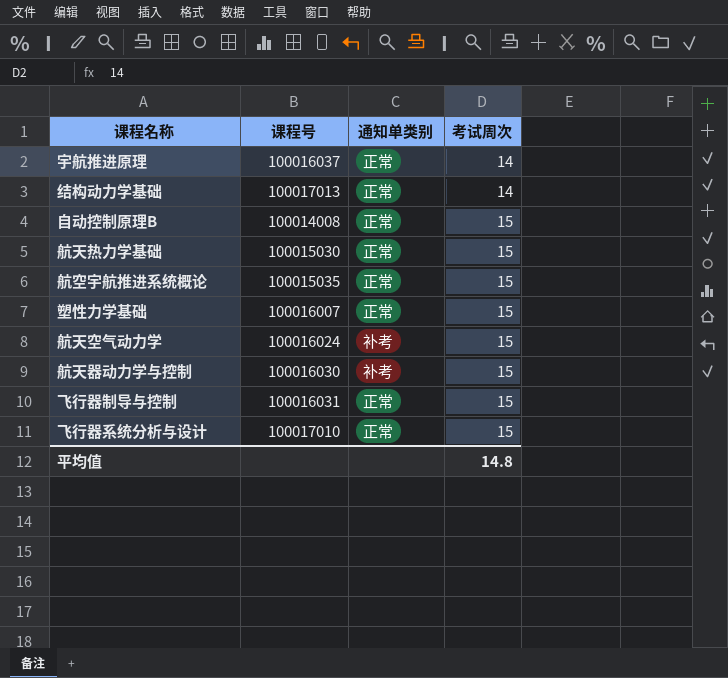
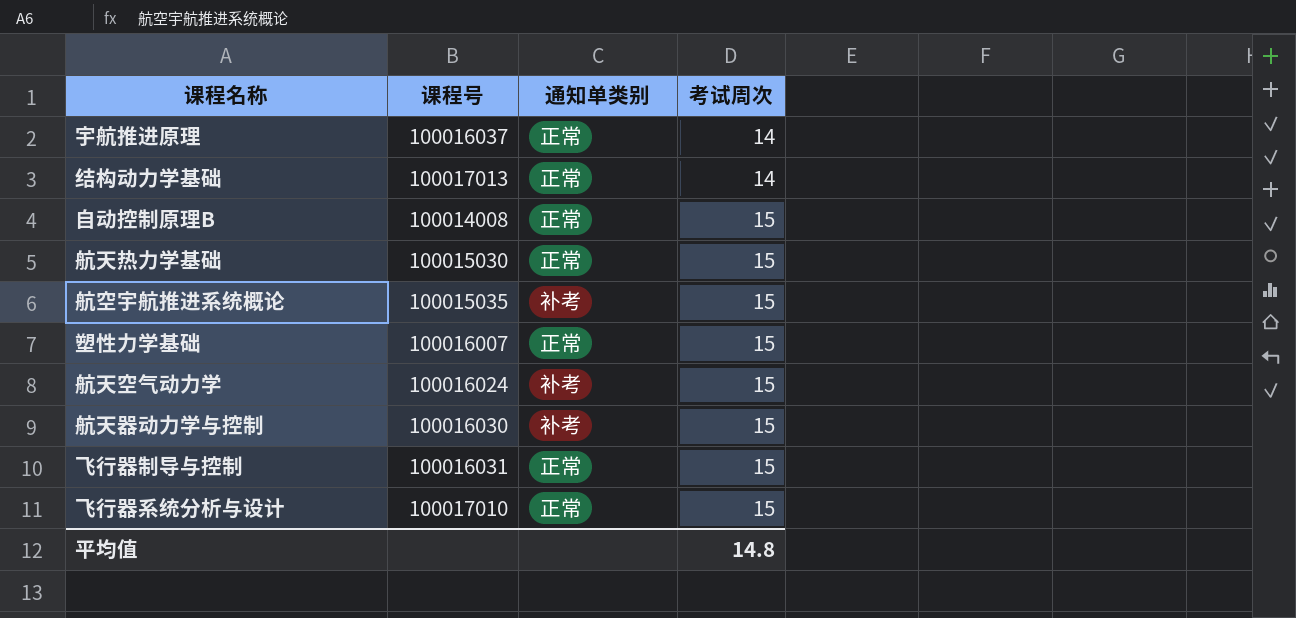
航空宇航推进系统概论 | 通知单类别: 正常 -> 补考

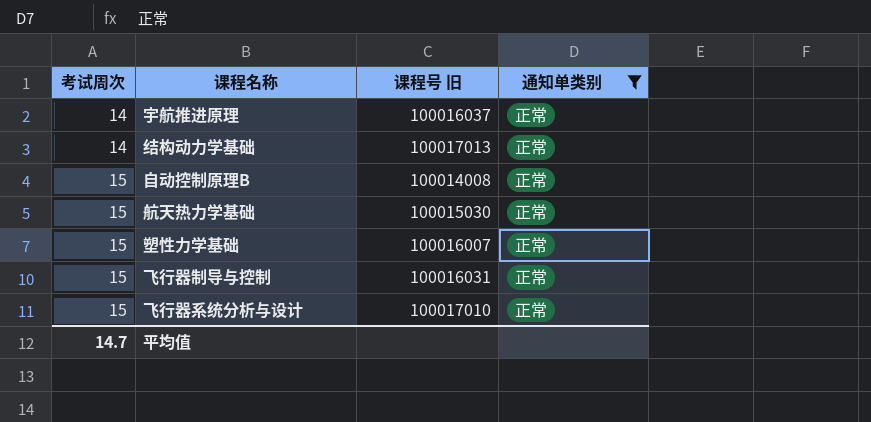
filter: none -> 通知单类别 = 正常
column 考试周次 | position: 4 -> 1
column name: 课程号 -> 课程号 旧
平均值 | 考试周次: 14.8 -> 14.7

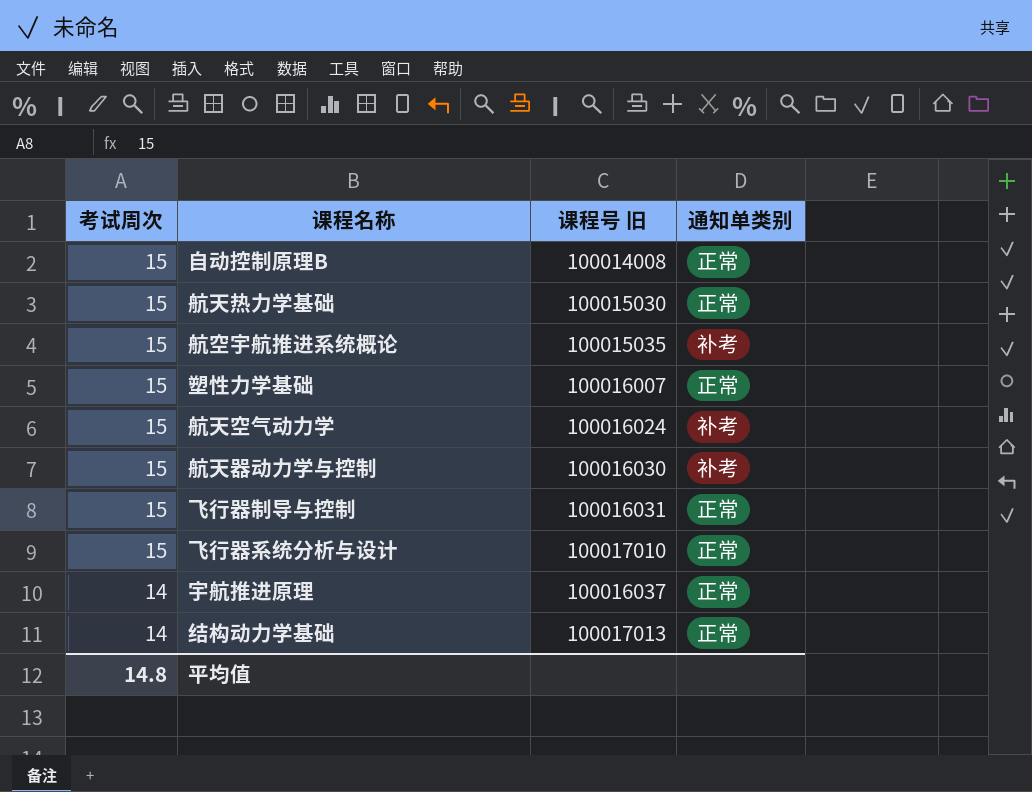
filter: 通知单类别 = 正常 -> none
row order: 考试周次 ascending -> 考试周次 descending
平均值 | 考试周次: 14.7 -> 14.8

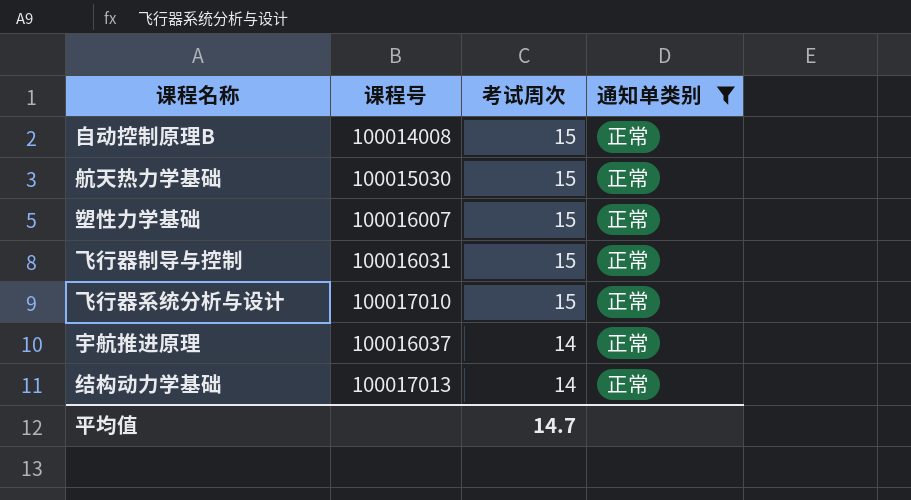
filter: none -> 通知单类别 = 正常
column name: 课程号 旧 -> 课程号
column 考试周次 | position: 1 -> 3
平均值 | 考试周次: 14.8 -> 14.7

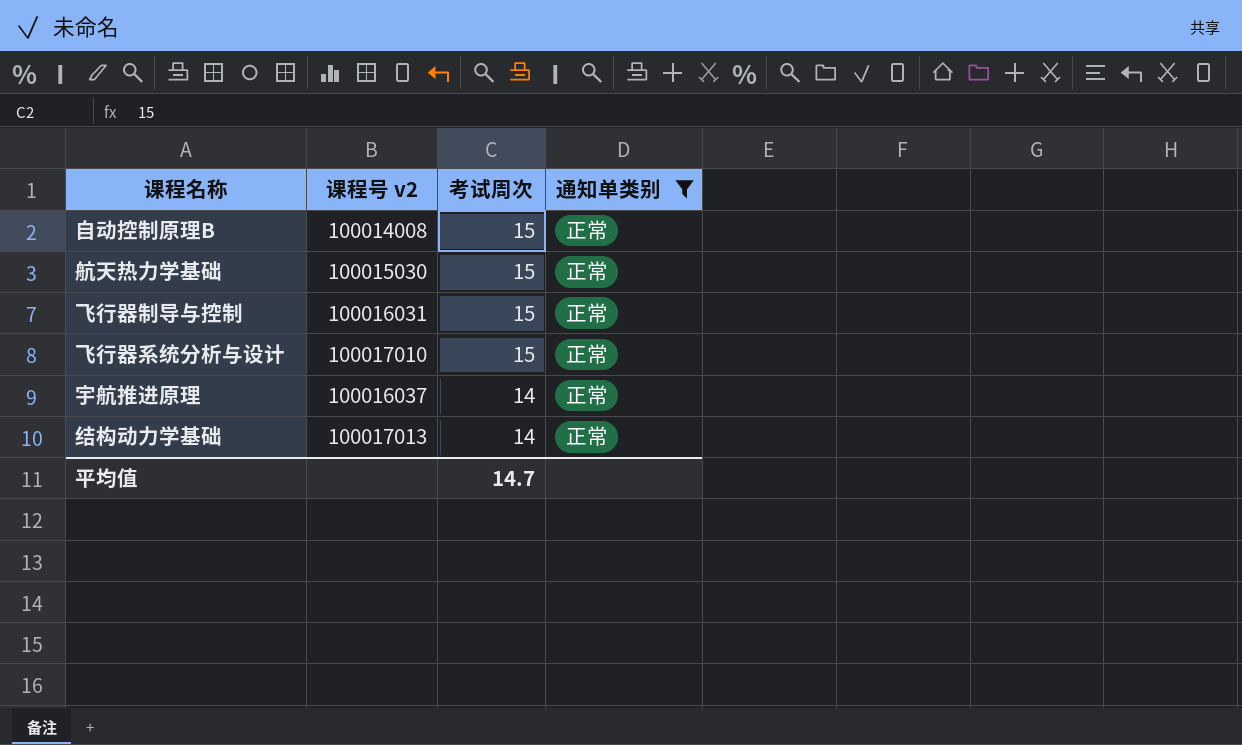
column name: 课程号 -> 课程号 v2
row 塑性力学基础: 100016007 | 15 | 正常 -> none

